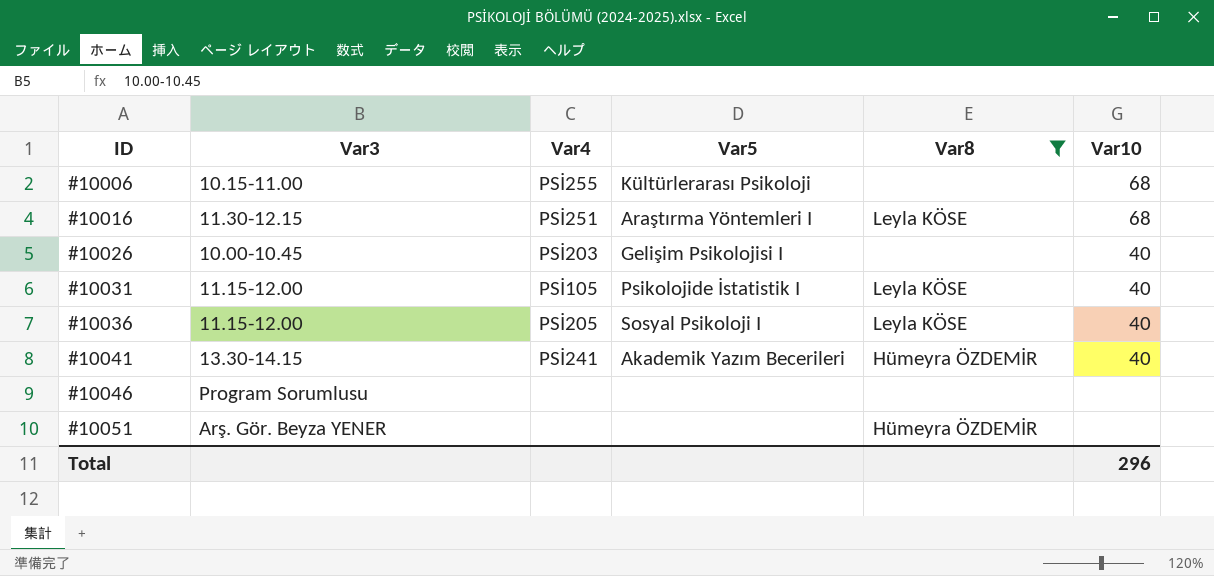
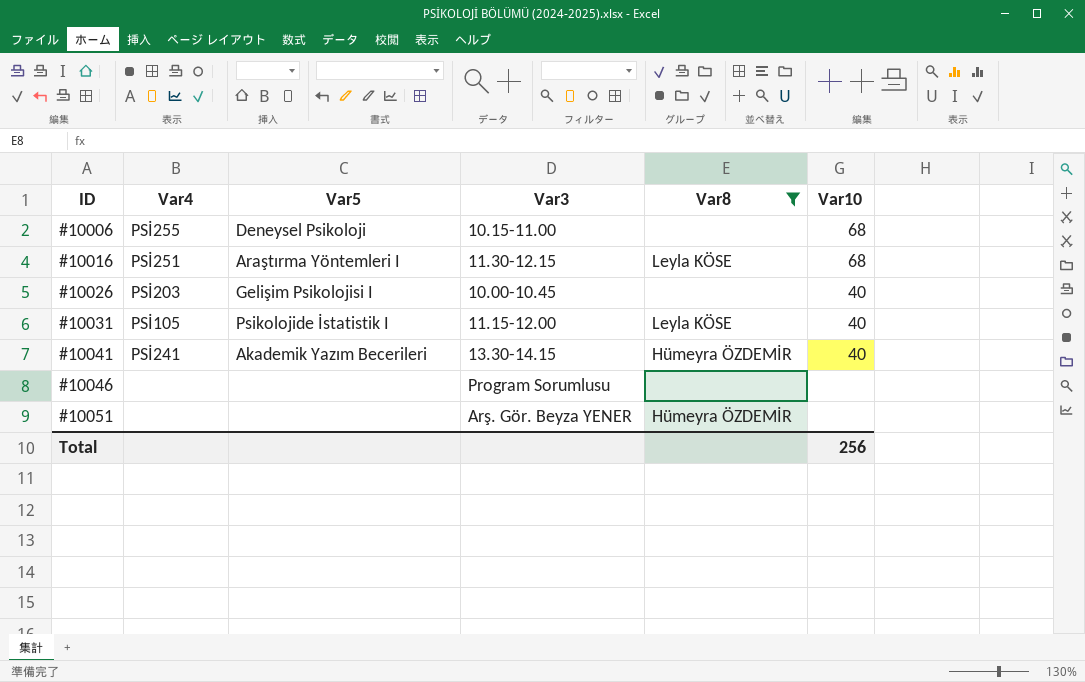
column Var3 | position: 2 -> 4
row #10036: 11.15-12.00 | PSİ205 | Sosyal Psikoloji I | Leyla KÖSE | 40 -> none
#10006 | Var5: Kültürlerarası Psikoloji -> Deneysel Psikoloji
Total | Var10: 296 -> 256

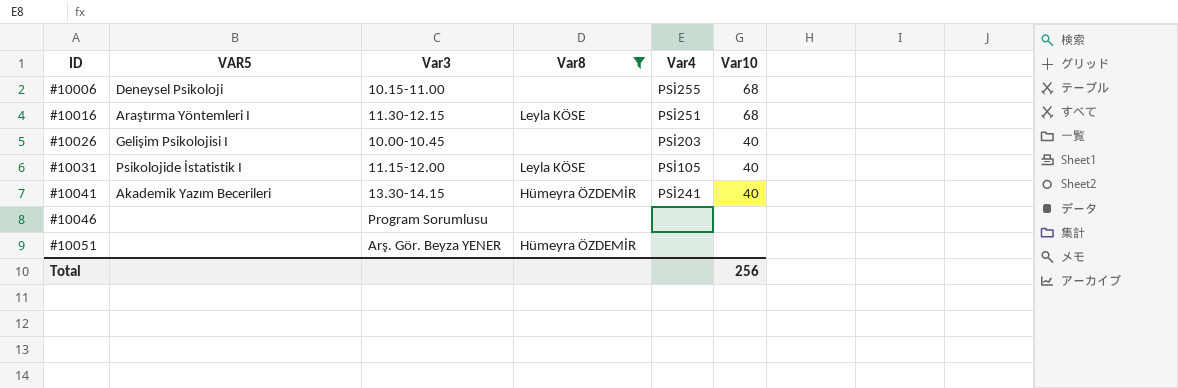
column name: Var5 -> VAR5
column Var4 | position: 2 -> 5

